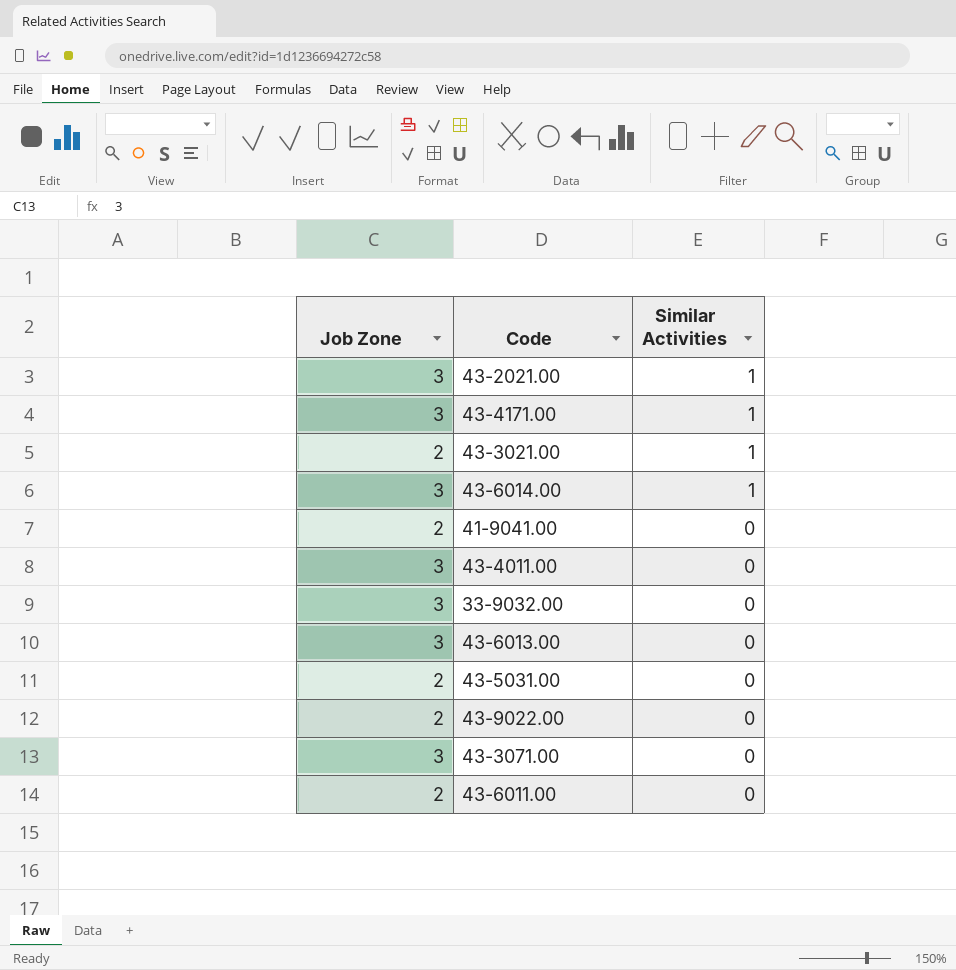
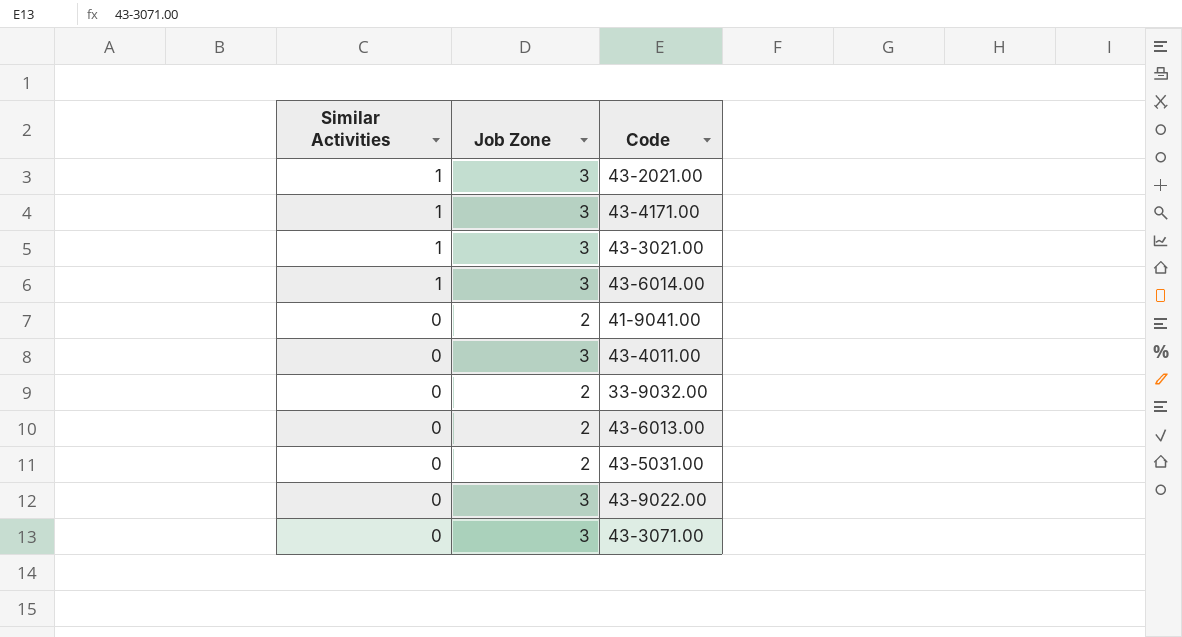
column Similar Activities | position: 3 -> 1
row 43-6011.00: 2 | 0 -> none
43-3021.00 | Job Zone: 2 -> 3
33-9032.00 | Job Zone: 3 -> 2
43-6013.00 | Job Zone: 3 -> 2
43-9022.00 | Job Zone: 2 -> 3

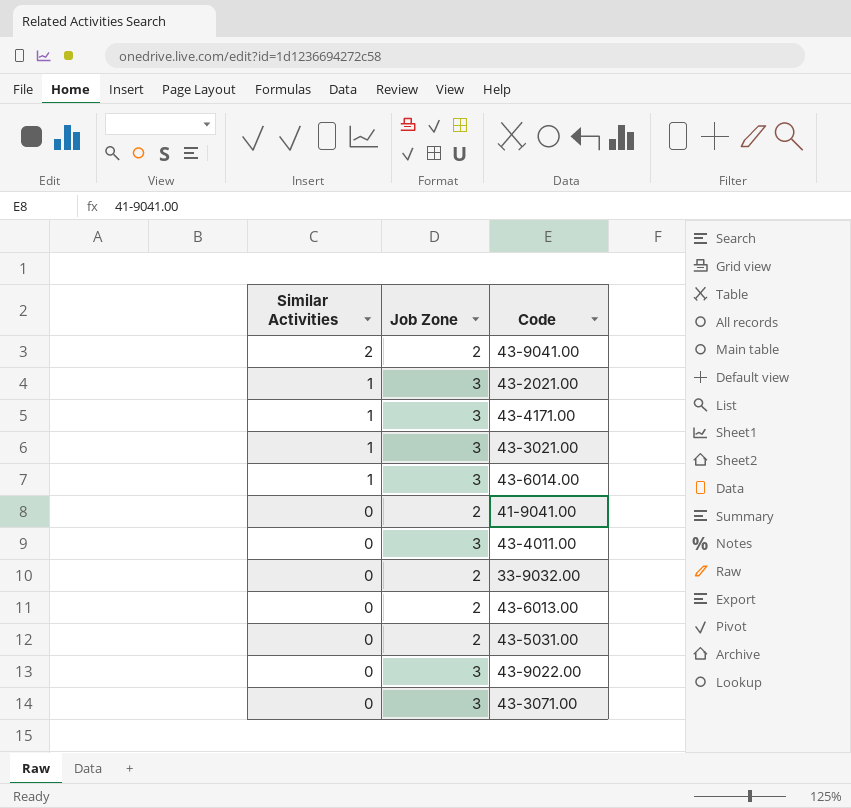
row 43-9041.00: none -> 2 | 2

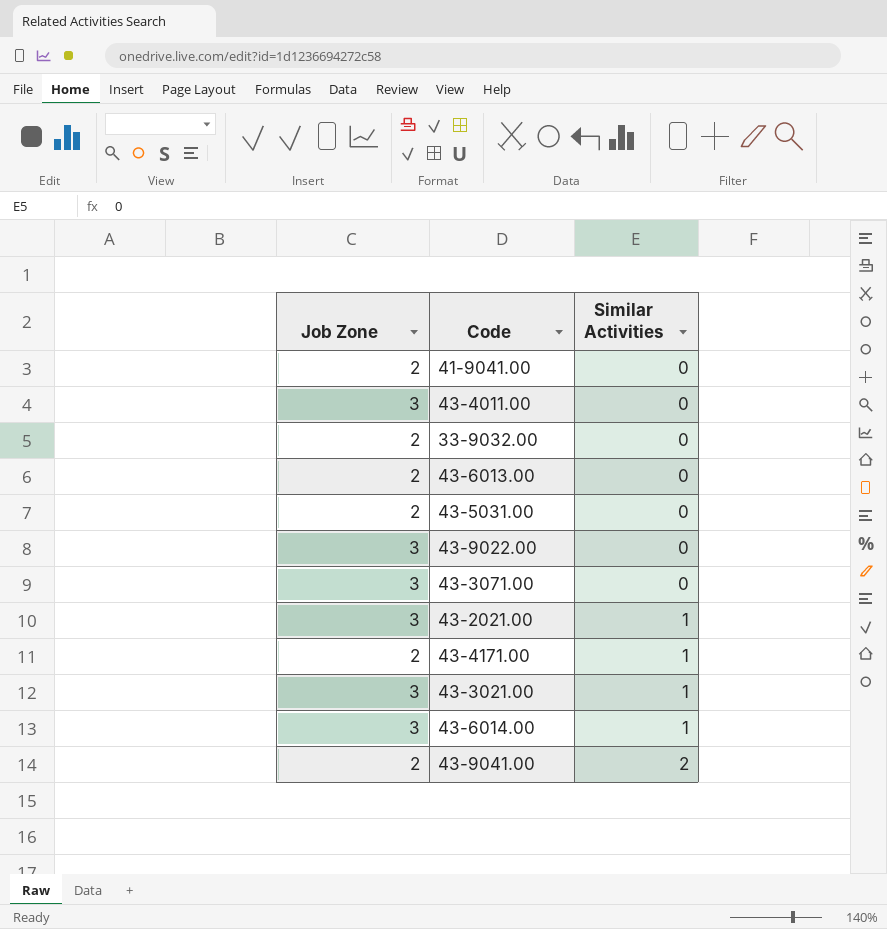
row order: Similar Activities descending -> Similar Activities ascending
column Similar Activities | position: 1 -> 3
43-4171.00 | Job Zone: 3 -> 2

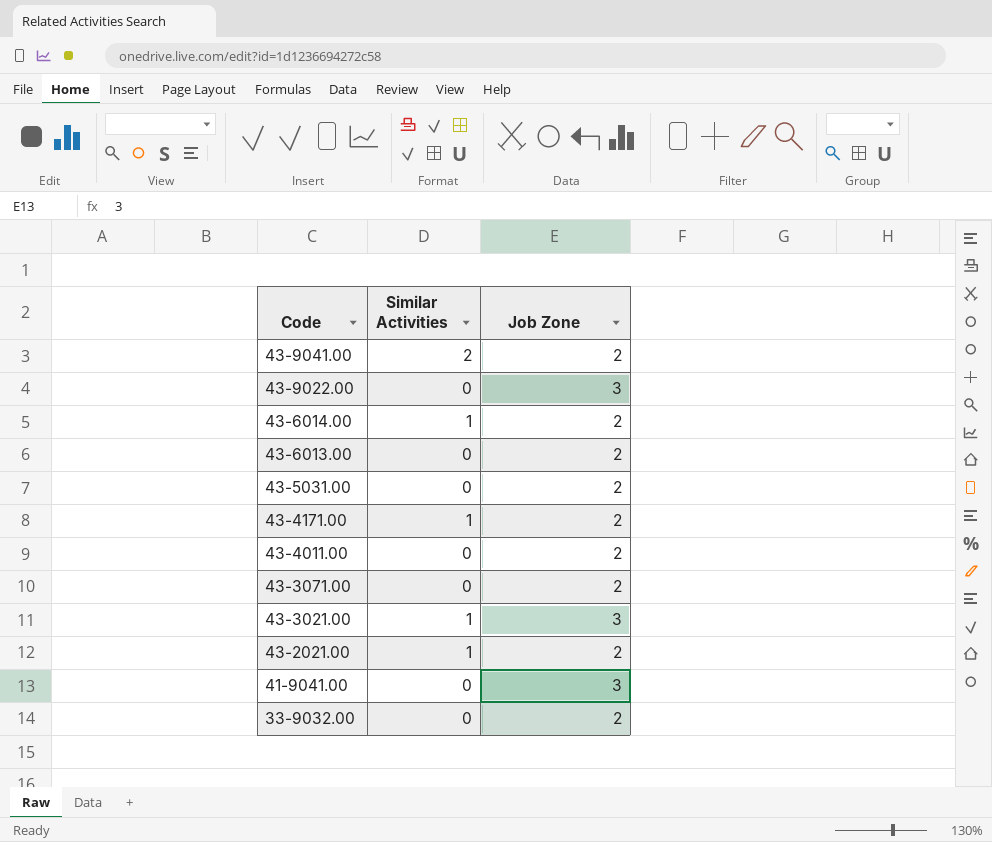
row order: Similar Activities ascending -> Code descending
column Job Zone | position: 1 -> 3
43-6014.00 | Job Zone: 3 -> 2
43-4011.00 | Job Zone: 3 -> 2
43-3071.00 | Job Zone: 3 -> 2
43-2021.00 | Job Zone: 3 -> 2
41-9041.00 | Job Zone: 2 -> 3

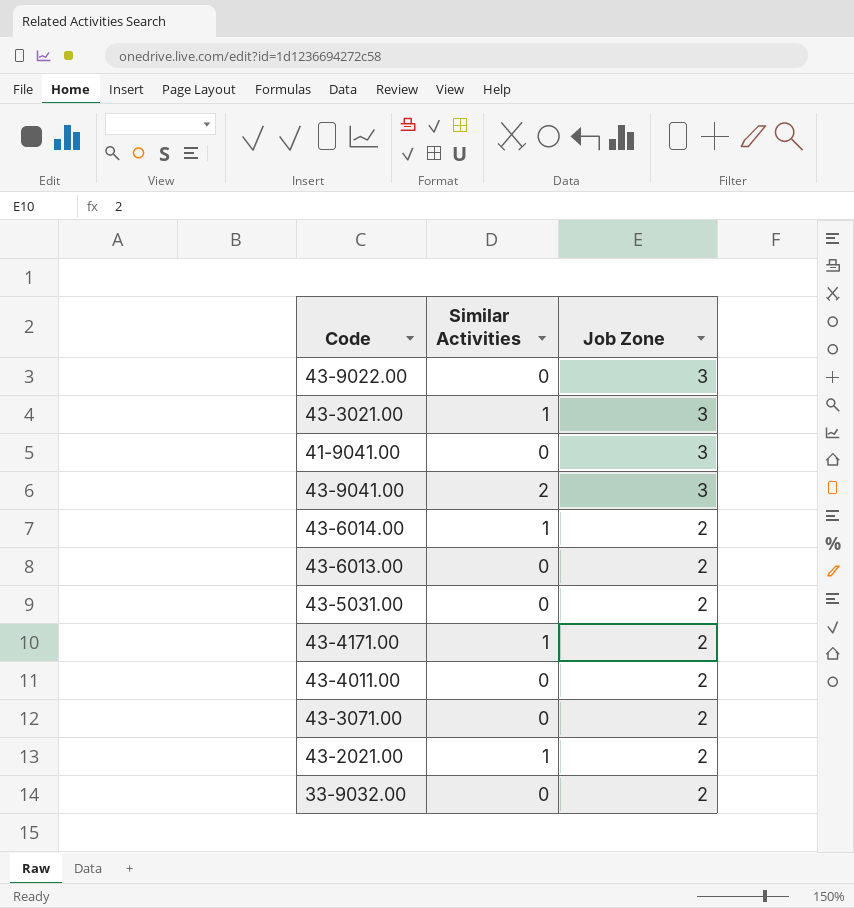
row order: Code descending -> Job Zone descending
43-9041.00 | Job Zone: 2 -> 3

